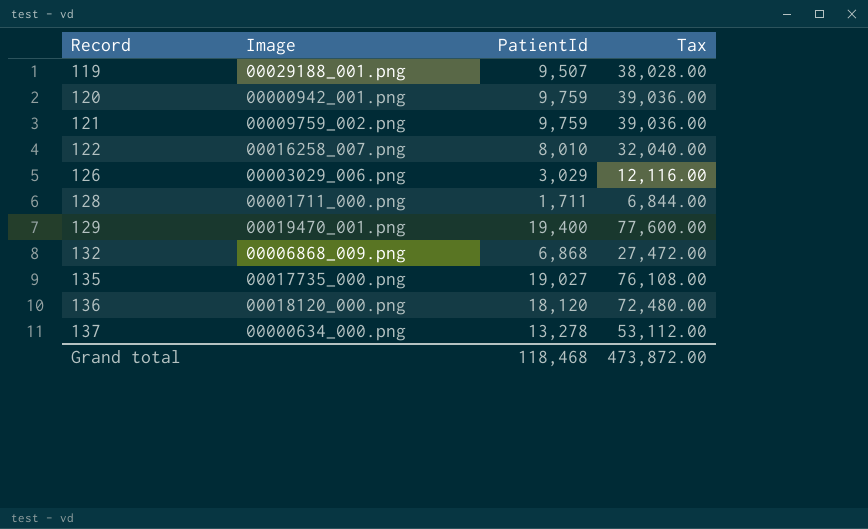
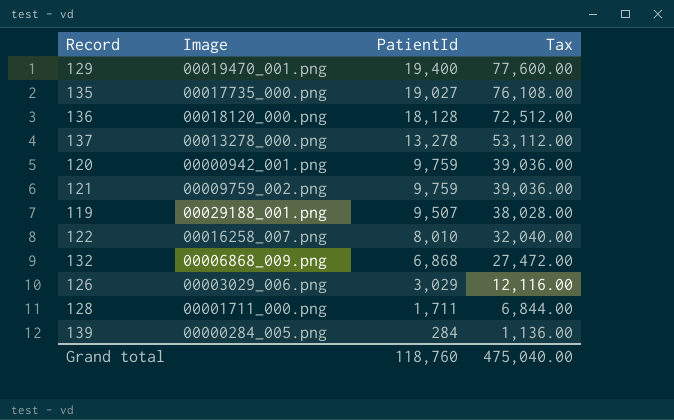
row order: Record ascending -> PatientId descending
136 | PatientId: 18,120 -> 18,128
136 | Tax: 72,480.00 -> 72,512.00
137 | Image: 00000634_000.png -> 00013278_000.png
row 139: none -> 00000284_005.png | 284 | 1,136.00
Grand total | PatientId: 118,468 -> 118,760
Grand total | Tax: 473,872.00 -> 475,040.00

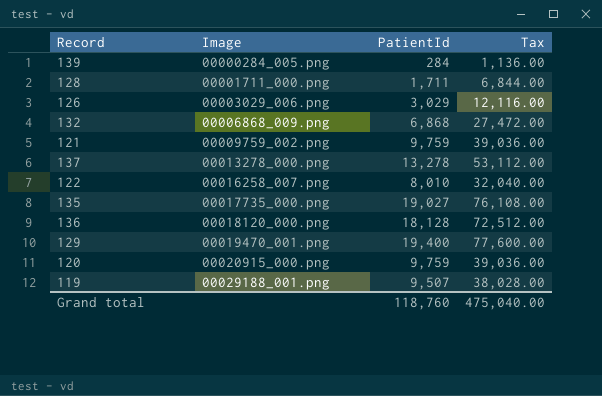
row order: PatientId descending -> Image ascending
120 | Image: 00000942_001.png -> 00020915_000.png

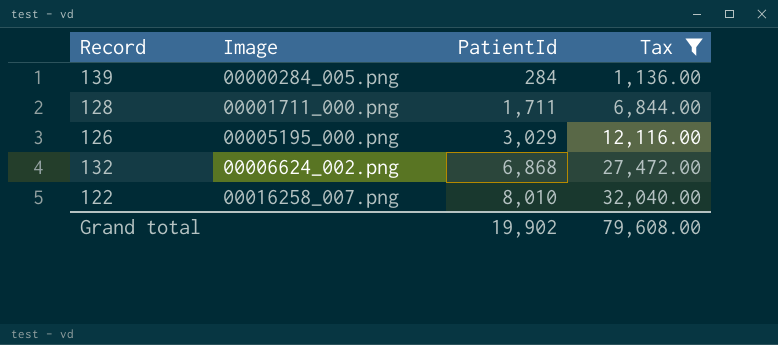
filter: none -> Tax <= 32,040.00
126 | Image: 00003029_006.png -> 00005195_000.png
132 | Image: 00006868_009.png -> 00006624_002.png
Grand total | PatientId: 118,760 -> 19,902
Grand total | Tax: 475,040.00 -> 79,608.00

